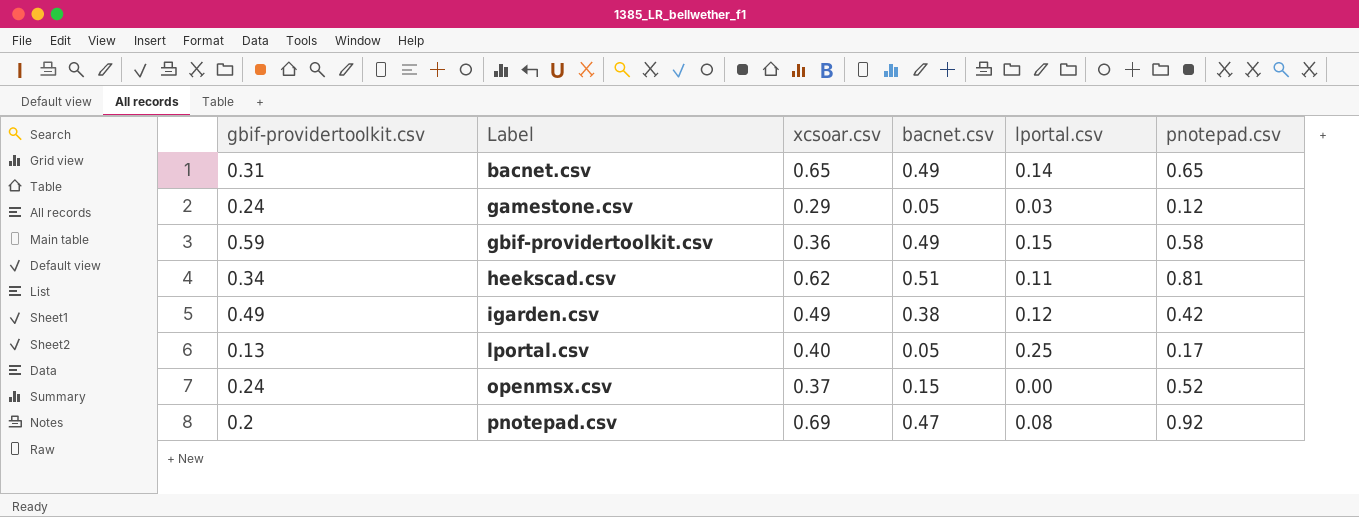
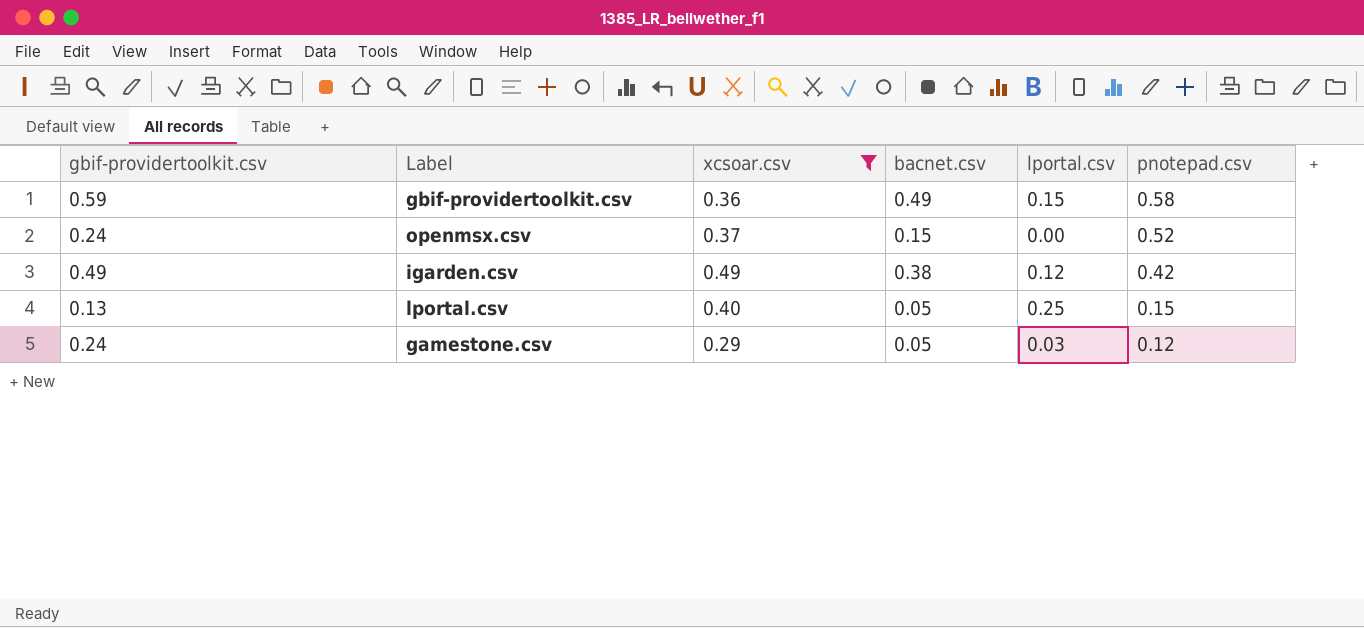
filter: none -> xcsoar.csv <= 0.49
row order: Label ascending -> pnotepad.csv descending
lportal.csv | pnotepad.csv: 0.17 -> 0.15

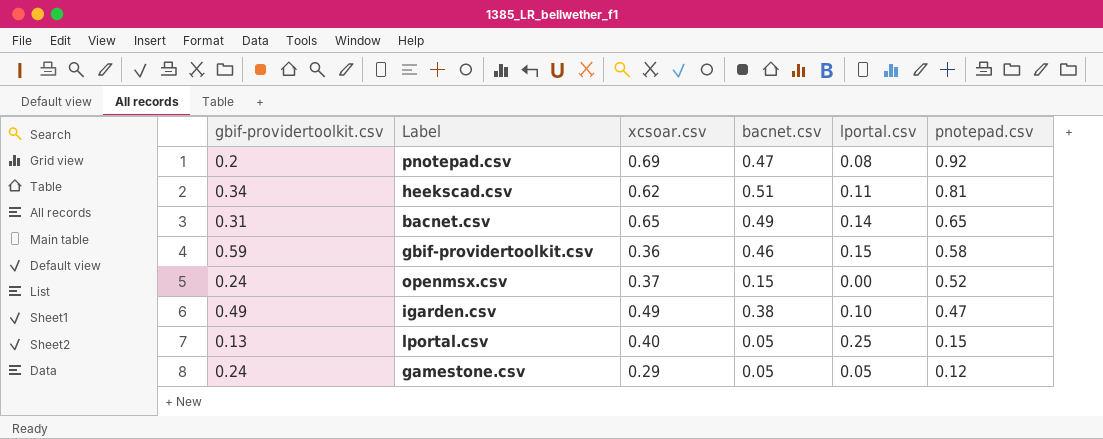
filter: xcsoar.csv <= 0.49 -> none
gbif-providertoolkit.csv | bacnet.csv: 0.49 -> 0.46
igarden.csv | lportal.csv: 0.12 -> 0.10
igarden.csv | pnotepad.csv: 0.42 -> 0.47
gamestone.csv | lportal.csv: 0.03 -> 0.05

